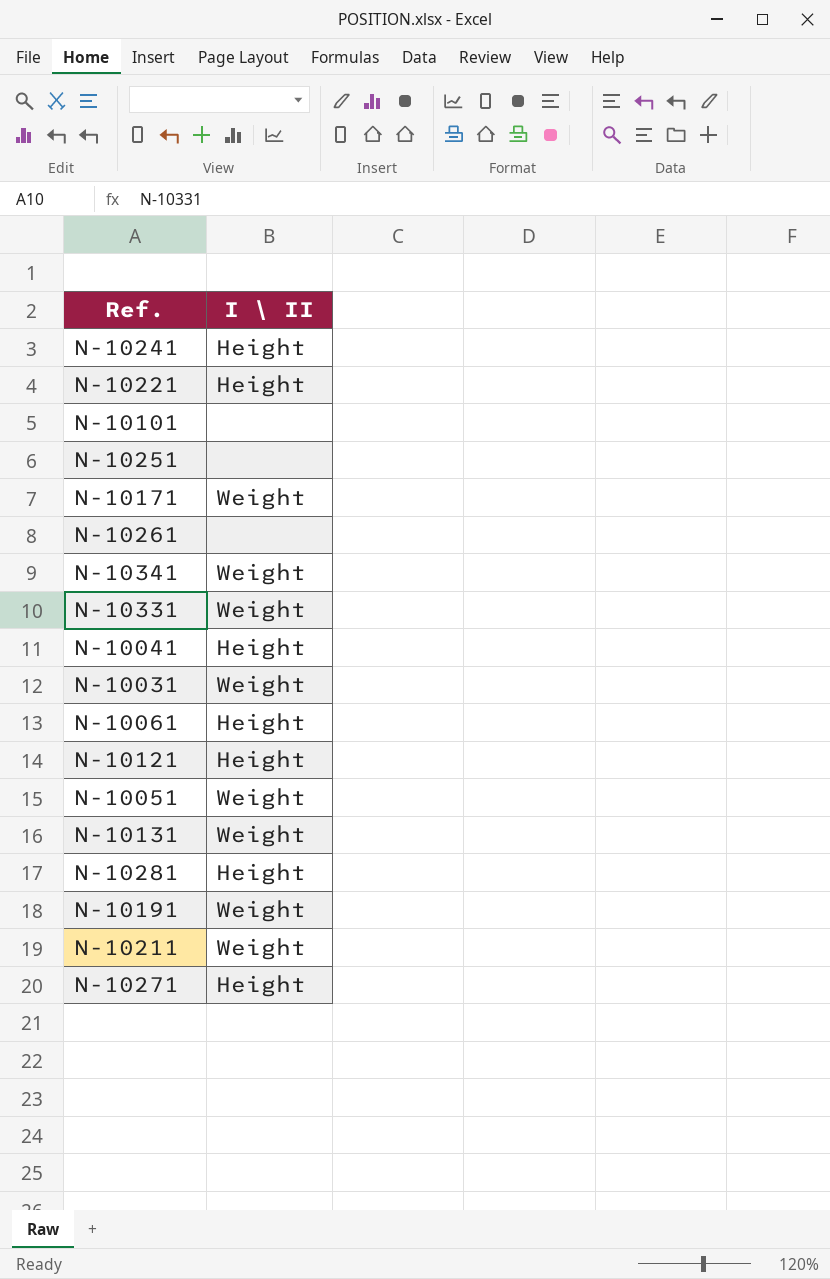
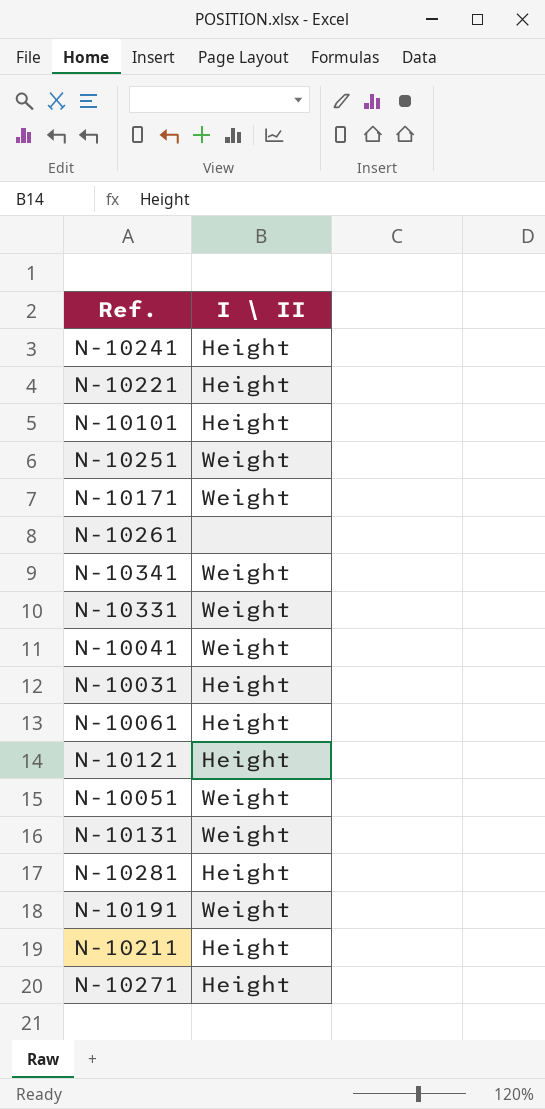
N-10101 | I \ II: none -> Height
N-10251 | I \ II: none -> Weight
N-10041 | I \ II: Height -> Weight
N-10031 | I \ II: Weight -> Height
N-10211 | I \ II: Weight -> Height

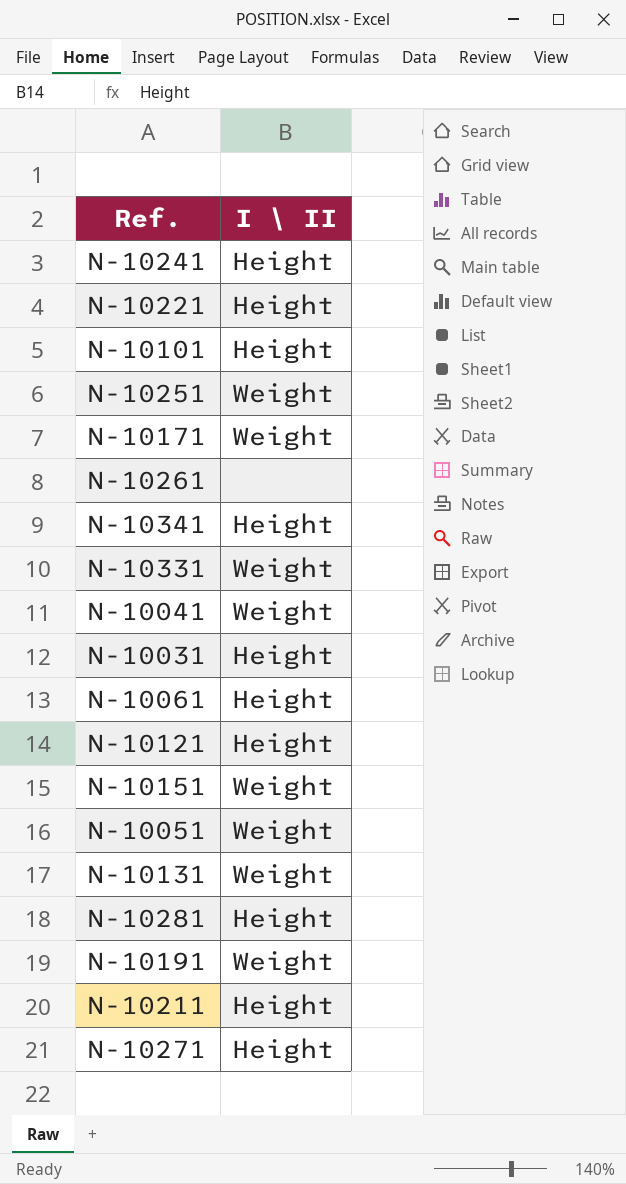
N-10341 | I \ II: Weight -> Height
row N-10151: none -> Weight

